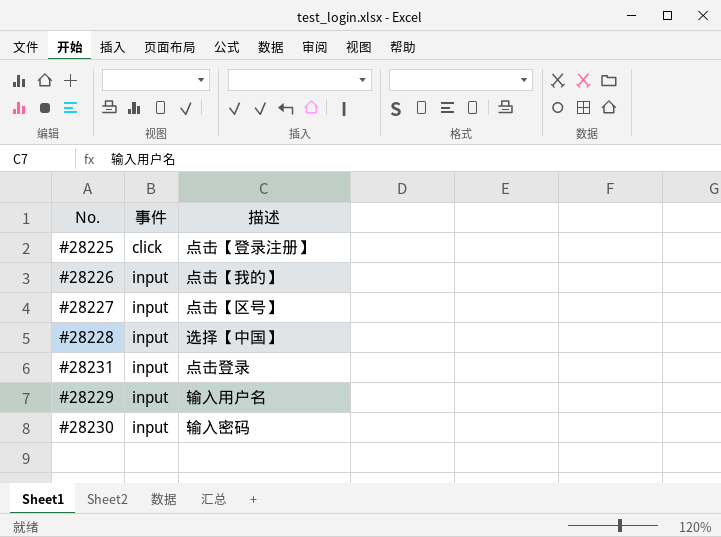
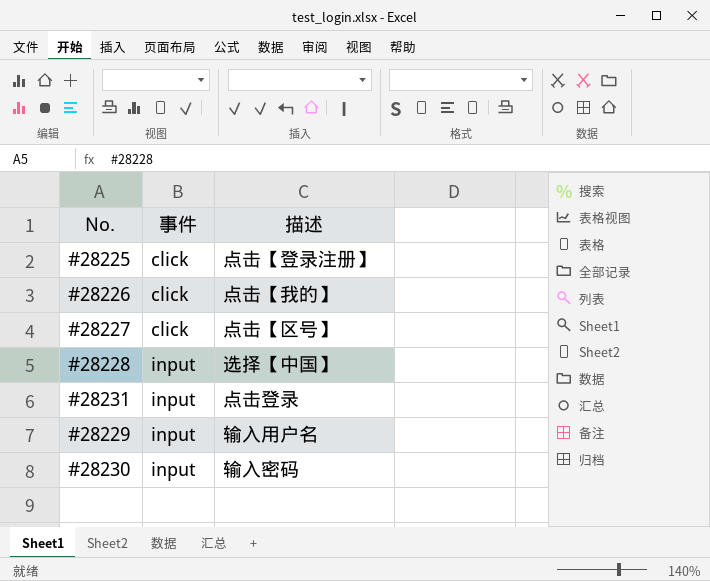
#28226 | 事件: input -> click
#28227 | 事件: input -> click

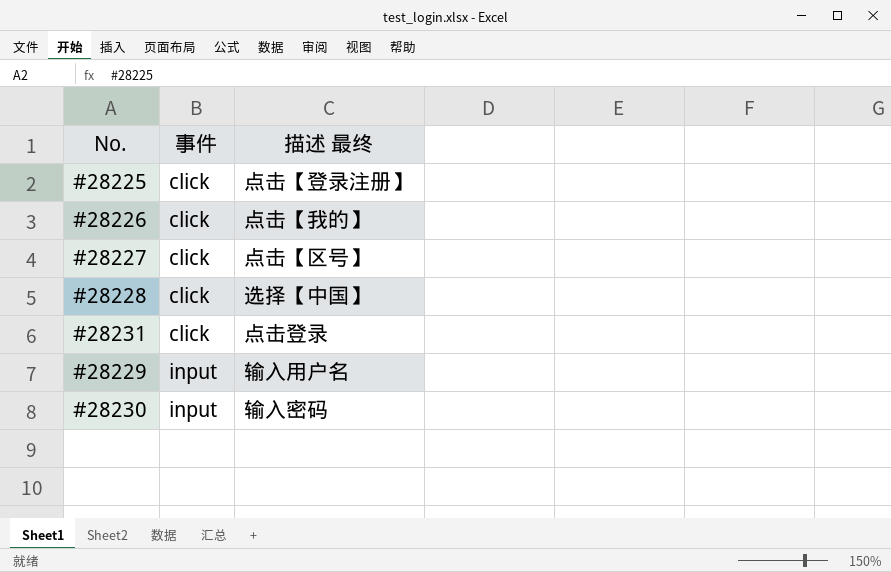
column name: 描述 -> 描述 最终
#28228 | 事件: input -> click
#28231 | 事件: input -> click

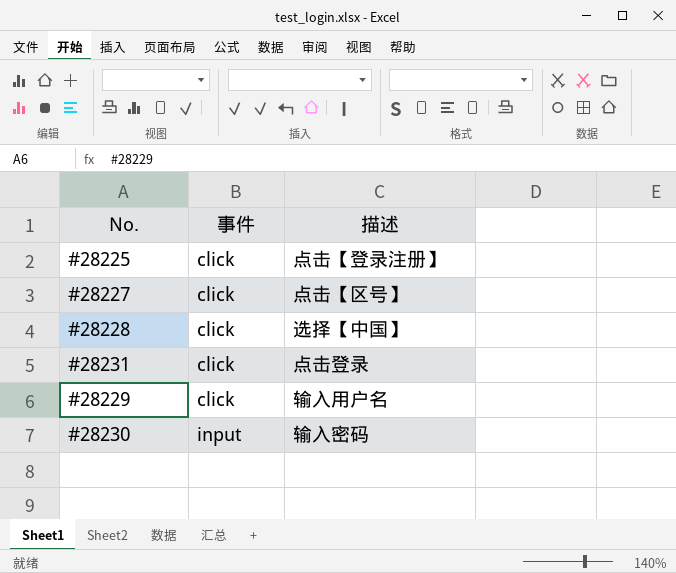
column name: 描述 最终 -> 描述
row #28226: click | 点击【我的】 -> none
#28229 | 事件: input -> click

